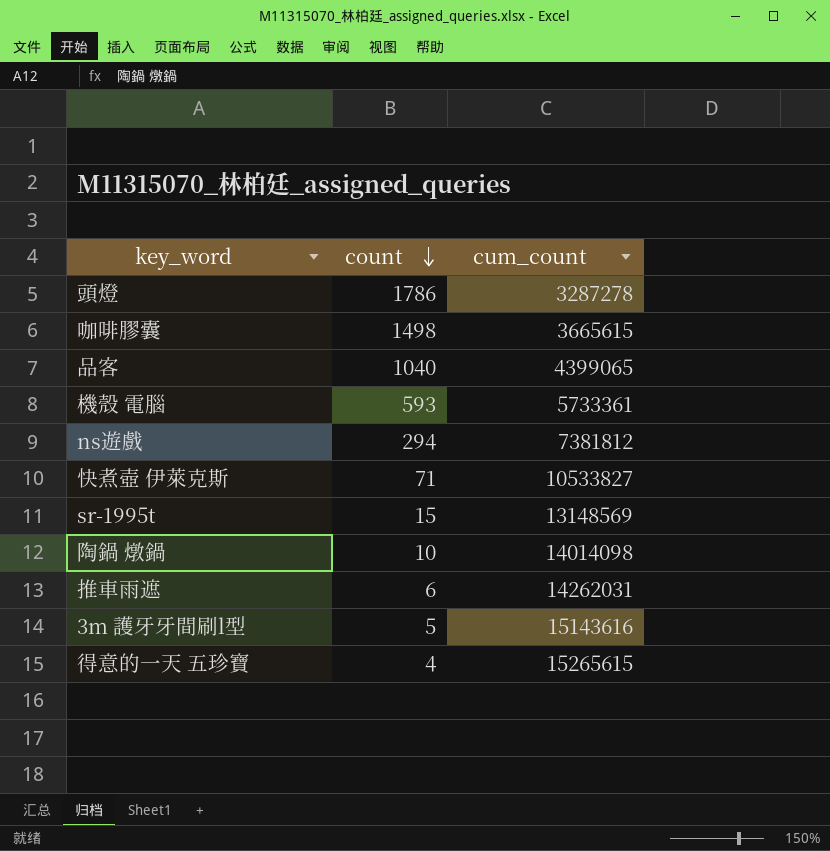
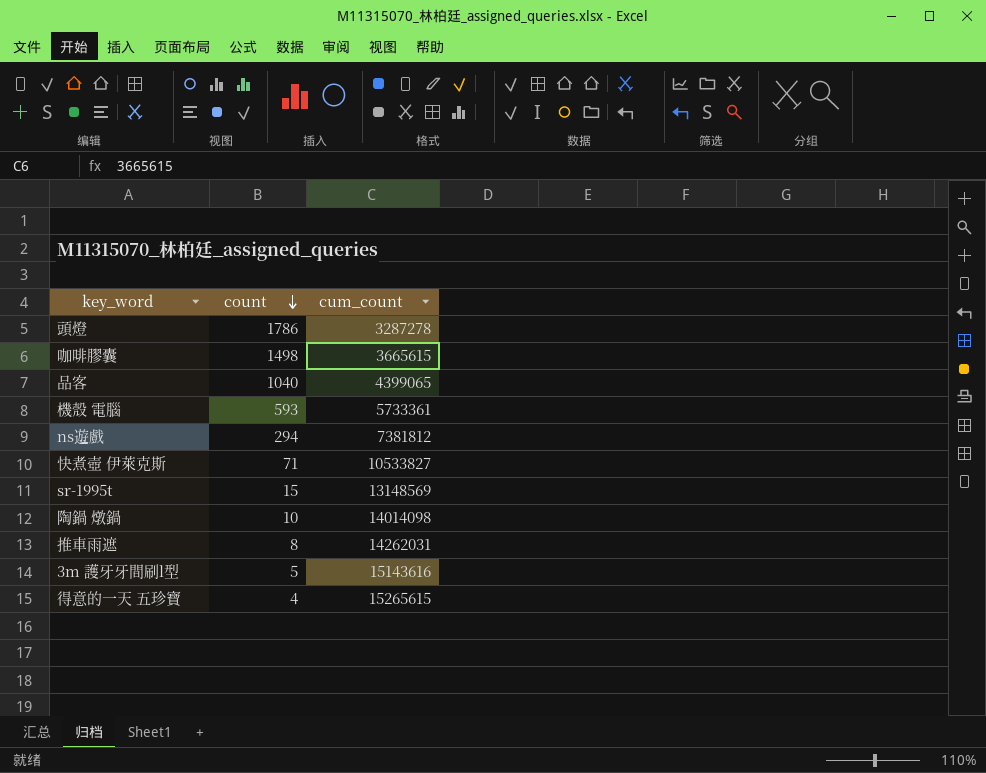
推車雨遮 | count: 6 -> 8

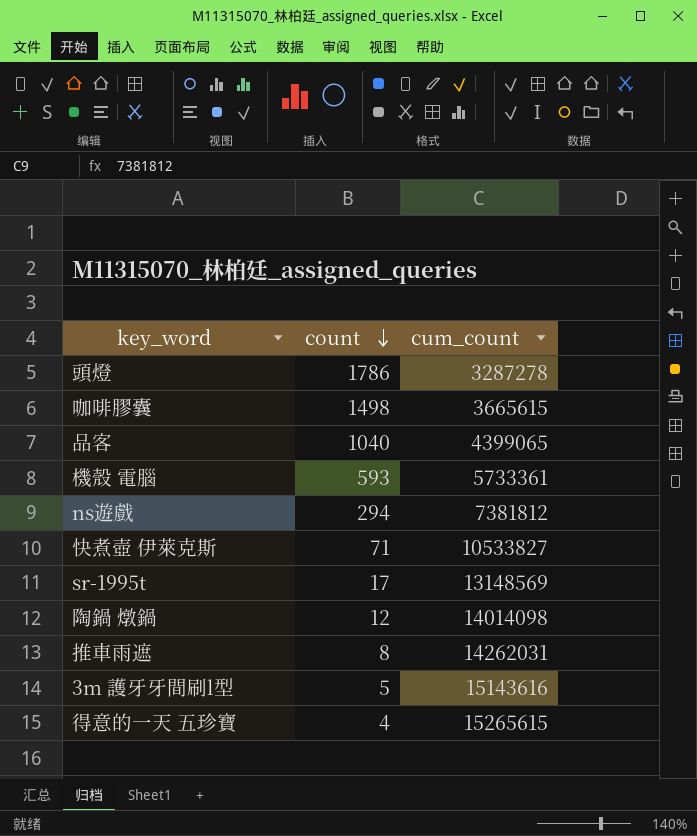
sr-1995t | count: 15 -> 17
陶鍋 燉鍋 | count: 10 -> 12

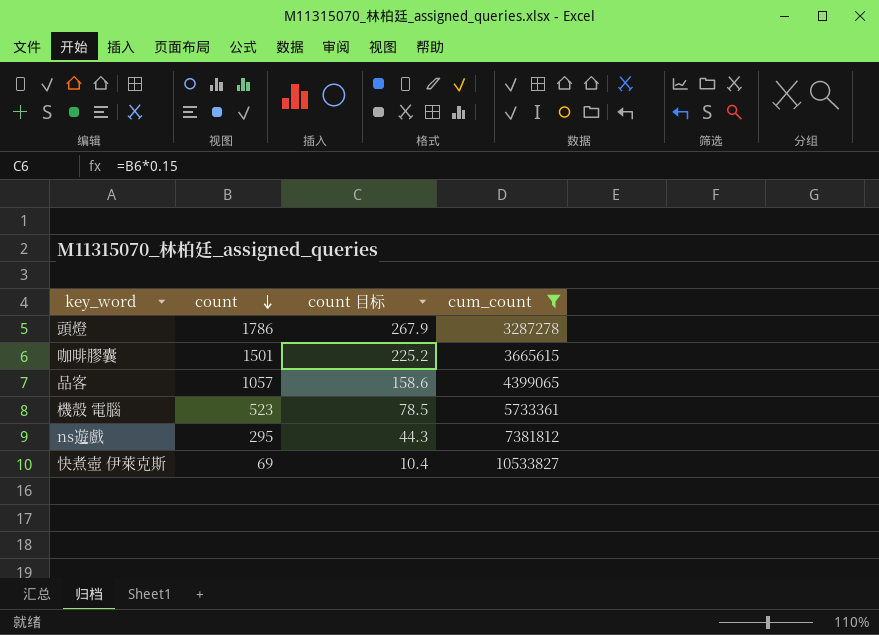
filter: none -> cum_count <= 10533827
column count 目标 | formula: none -> [count] * 0.15
咖啡膠囊 | count: 1498 -> 1501
品客 | count: 1040 -> 1057
機殼 電腦 | count: 593 -> 523
ns遊戲 | count: 294 -> 295
快煮壺 伊萊克斯 | count: 71 -> 69

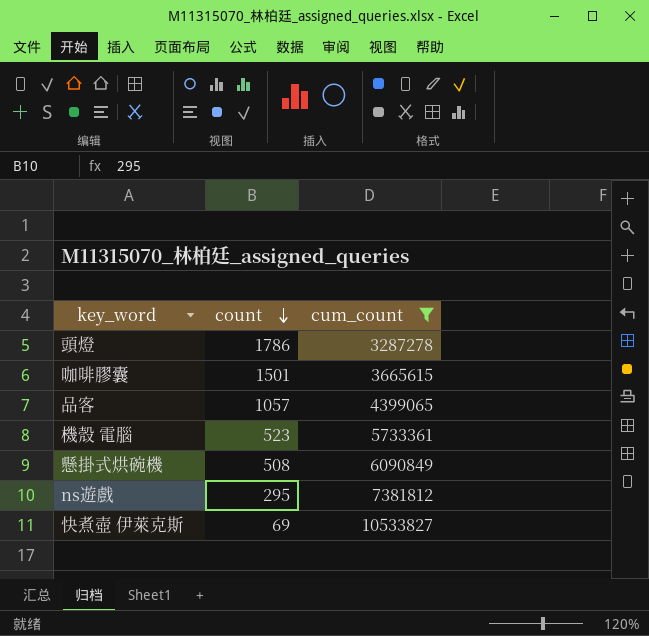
column count 目标 | formula: [count] * 0.15 -> none
row 懸掛式烘碗機: none -> 508 | 6090849

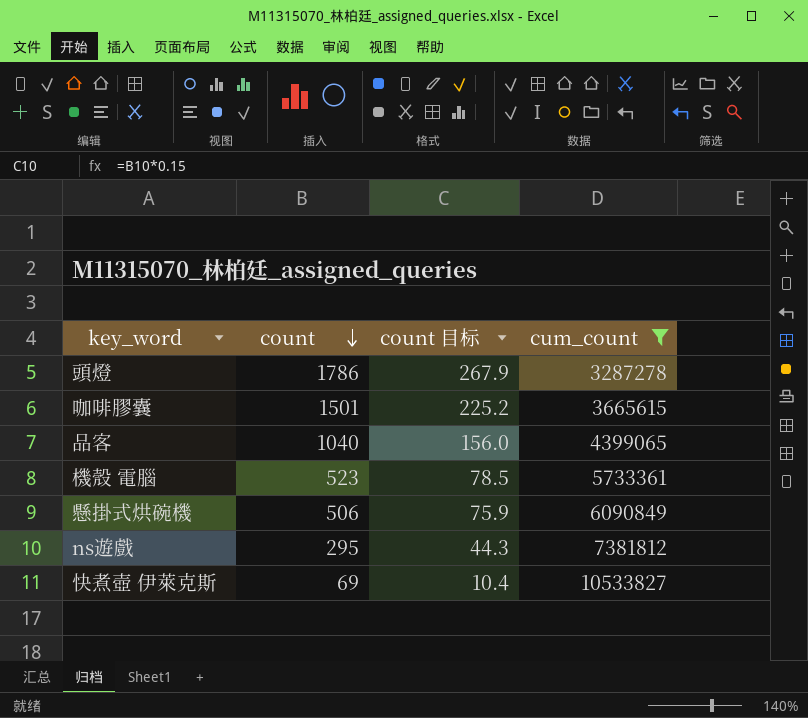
column count 目标 | formula: none -> [count] * 0.15
品客 | count: 1057 -> 1040
懸掛式烘碗機 | count: 508 -> 506

